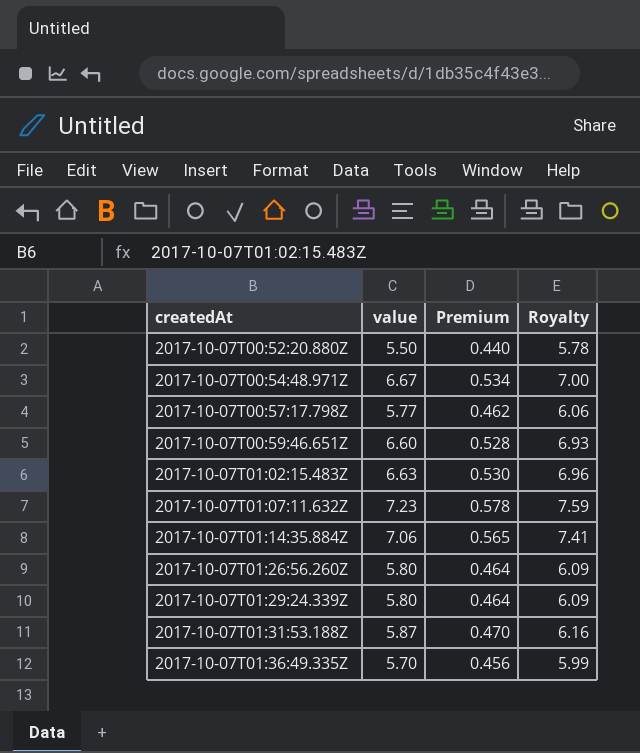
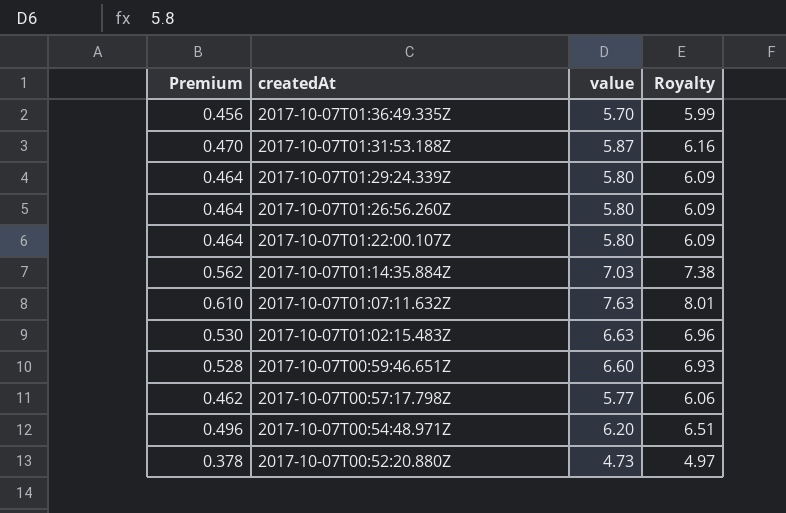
row order: createdAt ascending -> createdAt descending
column Premium | position: 3 -> 1
row 2017-10-07T01:22:00.107Z: none -> 0.464 | 5.80 | 6.09
2017-10-07T01:14:35.884Z | Premium: 0.565 -> 0.562
2017-10-07T01:14:35.884Z | value: 7.06 -> 7.03
2017-10-07T01:14:35.884Z | Royalty: 7.41 -> 7.38
2017-10-07T01:07:11.632Z | Premium: 0.578 -> 0.610
2017-10-07T01:07:11.632Z | value: 7.23 -> 7.63
2017-10-07T01:07:11.632Z | Royalty: 7.59 -> 8.01
2017-10-07T00:54:48.971Z | Premium: 0.534 -> 0.496
2017-10-07T00:54:48.971Z | value: 6.67 -> 6.20
2017-10-07T00:54:48.971Z | Royalty: 7.00 -> 6.51
2017-10-07T00:52:20.880Z | Premium: 0.440 -> 0.378
2017-10-07T00:52:20.880Z | value: 5.50 -> 4.73
2017-10-07T00:52:20.880Z | Royalty: 5.78 -> 4.97

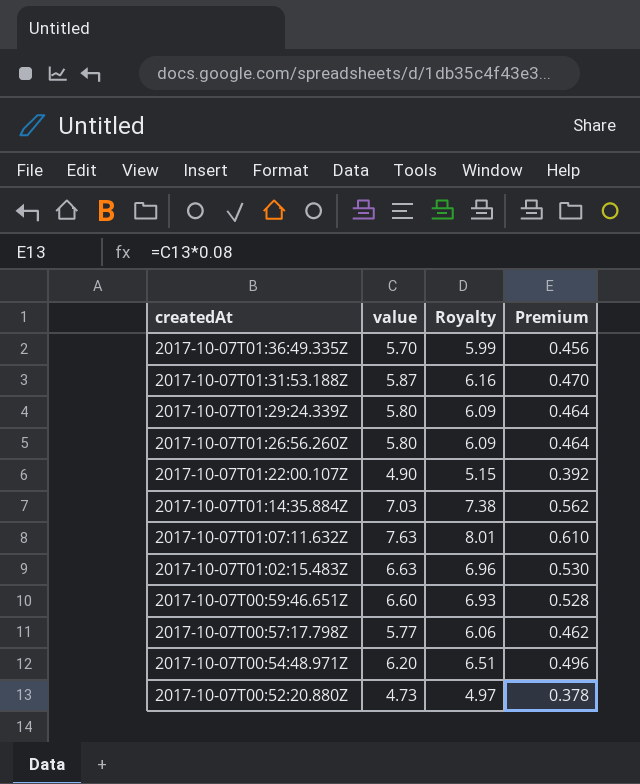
column Premium | position: 1 -> 4
2017-10-07T01:22:00.107Z | value: 5.80 -> 4.90
2017-10-07T01:22:00.107Z | Royalty: 6.09 -> 5.15
2017-10-07T01:22:00.107Z | Premium: 0.464 -> 0.392

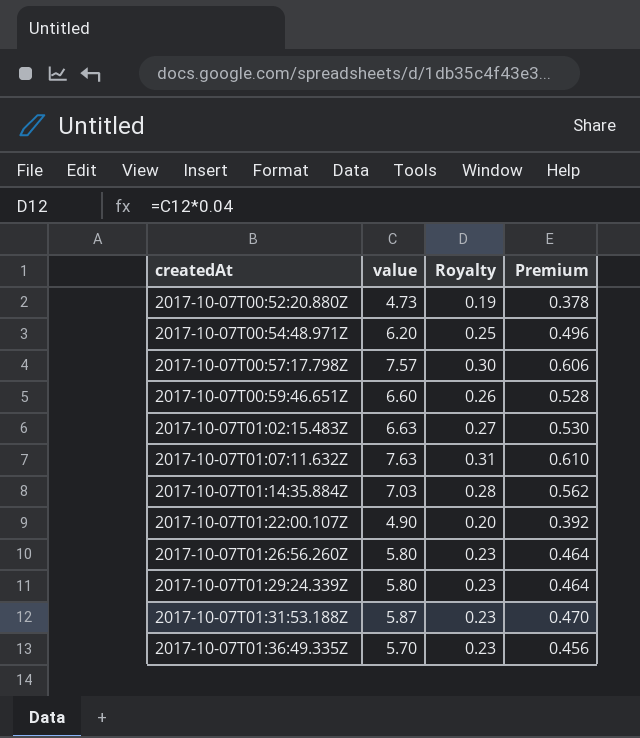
row order: createdAt descending -> createdAt ascending
column Royalty | formula: [value] * 1.05 -> [value] * 0.04
2017-10-07T00:57:17.798Z | value: 5.77 -> 7.57
2017-10-07T00:57:17.798Z | Premium: 0.462 -> 0.606

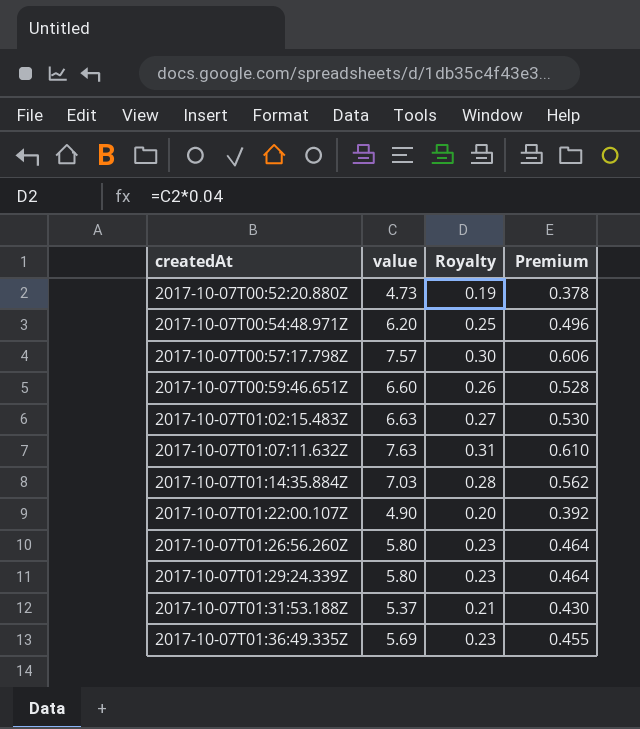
2017-10-07T01:31:53.188Z | value: 5.87 -> 5.37
2017-10-07T01:31:53.188Z | Royalty: 0.23 -> 0.21
2017-10-07T01:31:53.188Z | Premium: 0.470 -> 0.430
2017-10-07T01:36:49.335Z | value: 5.70 -> 5.69
2017-10-07T01:36:49.335Z | Premium: 0.456 -> 0.455

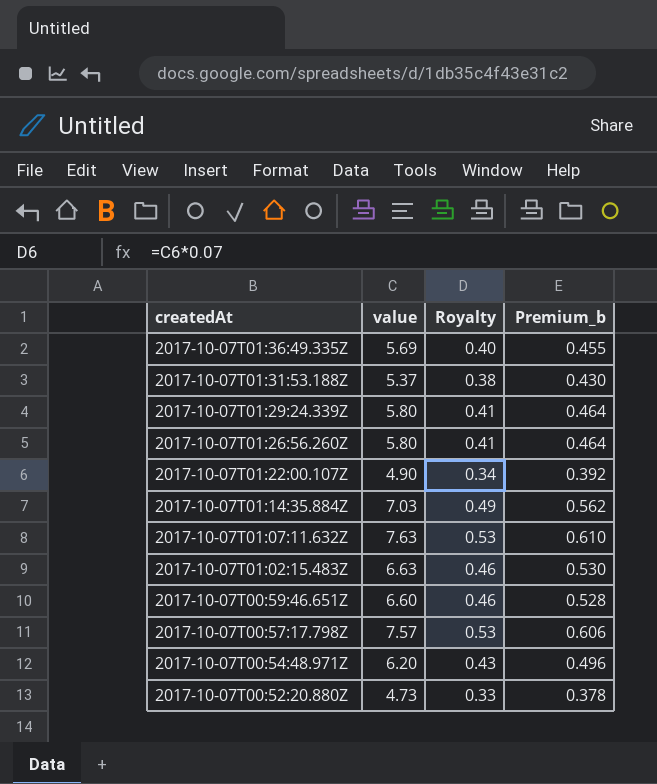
row order: createdAt ascending -> createdAt descending
column Royalty | formula: [value] * 0.04 -> [value] * 0.07
column name: Premium -> Premium_b

